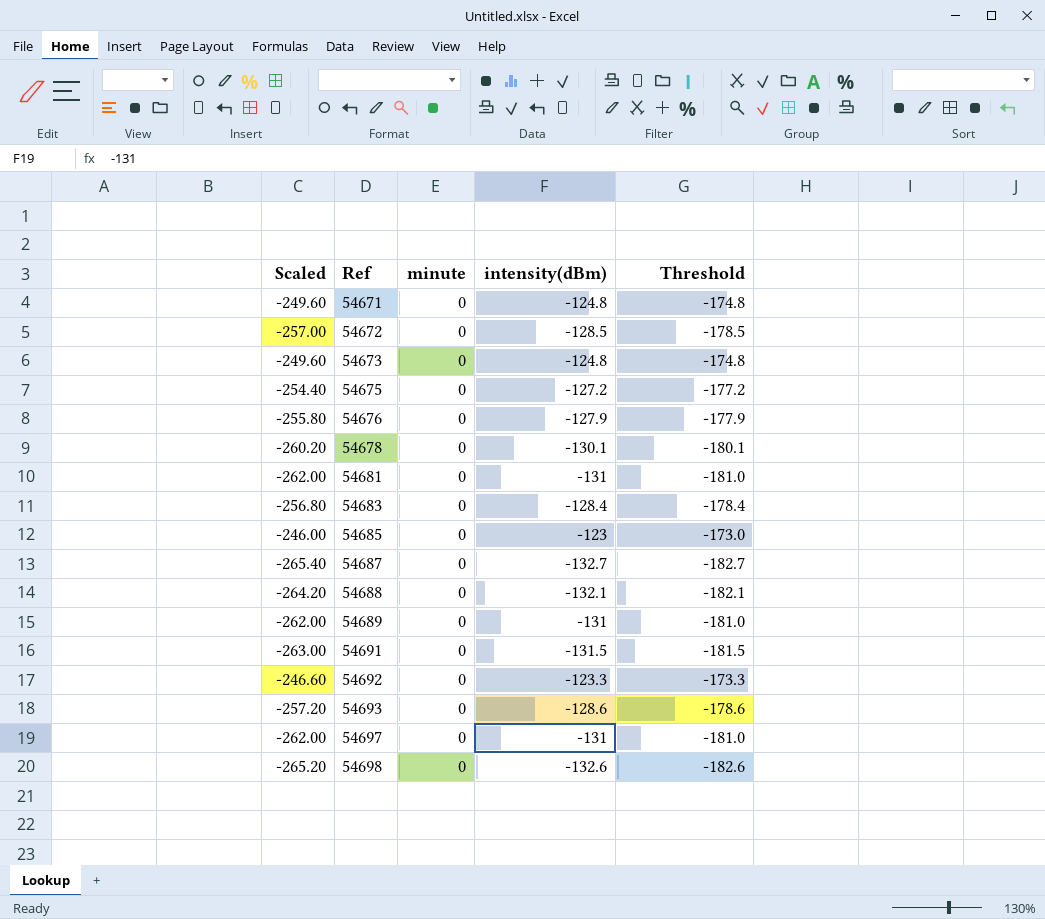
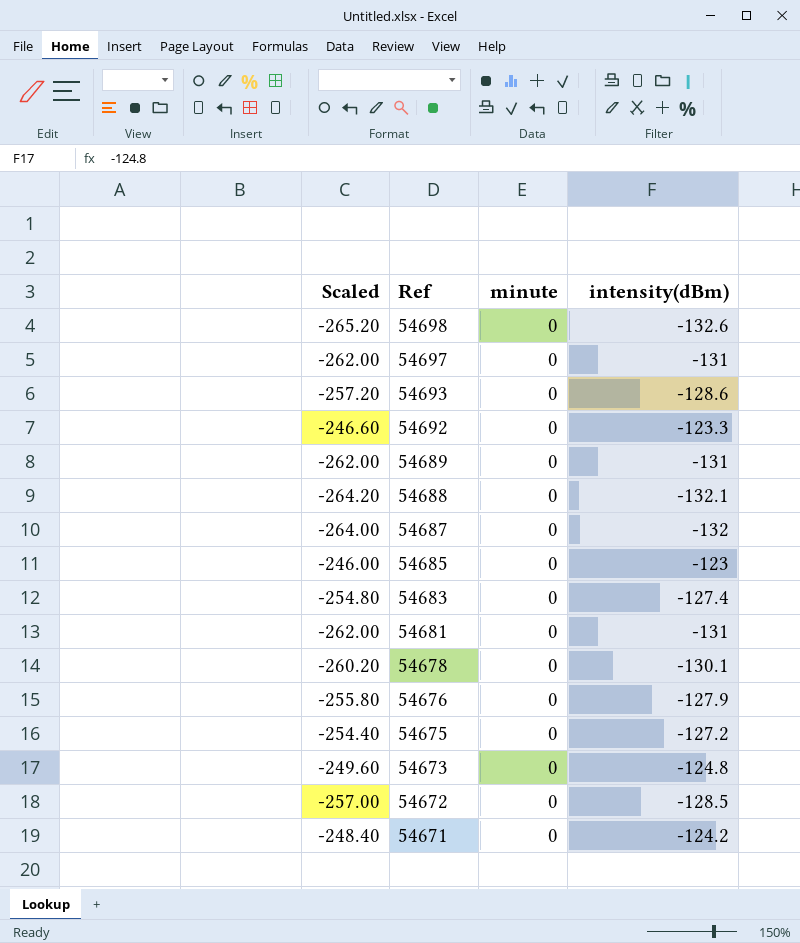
row order: Ref ascending -> Ref descending
column Threshold | formula: [intensity(dBm)] - 50 -> none
row 54691: -263.00 | 0 | -131.5 | -181.5 -> none
54687 | Scaled: -265.40 -> -264.00
54687 | intensity(dBm): -132.7 -> -132
54683 | Scaled: -256.80 -> -254.80
54683 | intensity(dBm): -128.4 -> -127.4
54671 | Scaled: -249.60 -> -248.40
54671 | intensity(dBm): -124.8 -> -124.2

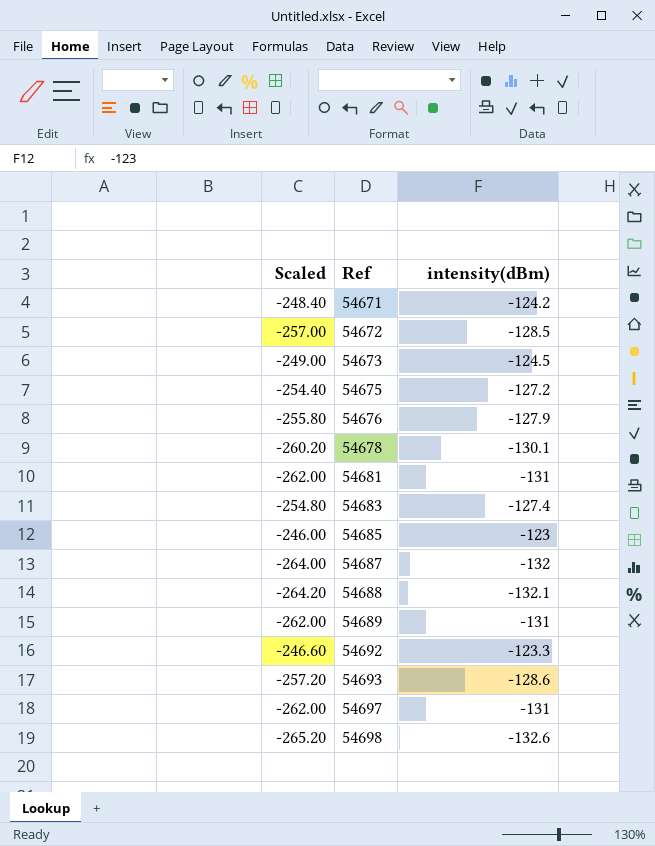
row order: Ref descending -> Ref ascending
column minute | position: 3 -> none
54673 | Scaled: -249.60 -> -249.00
54673 | intensity(dBm): -124.8 -> -124.5

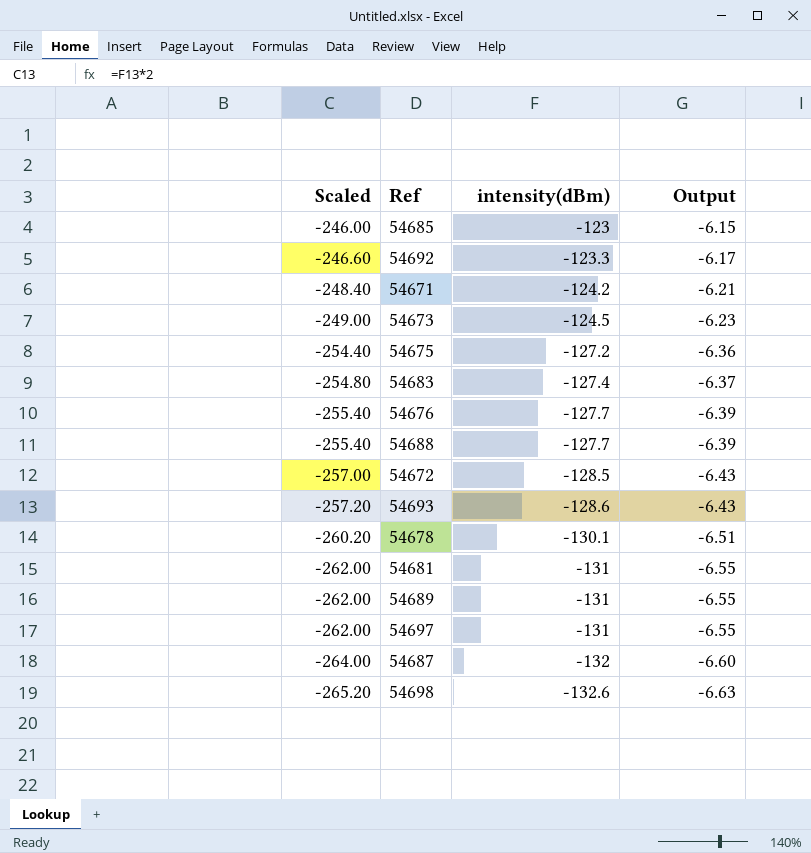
row order: Ref ascending -> Scaled descending
column Output | formula: none -> [intensity(dBm)] * 0.05
54676 | Scaled: -255.80 -> -255.40
54676 | intensity(dBm): -127.9 -> -127.7
54688 | Scaled: -264.20 -> -255.40
54688 | intensity(dBm): -132.1 -> -127.7

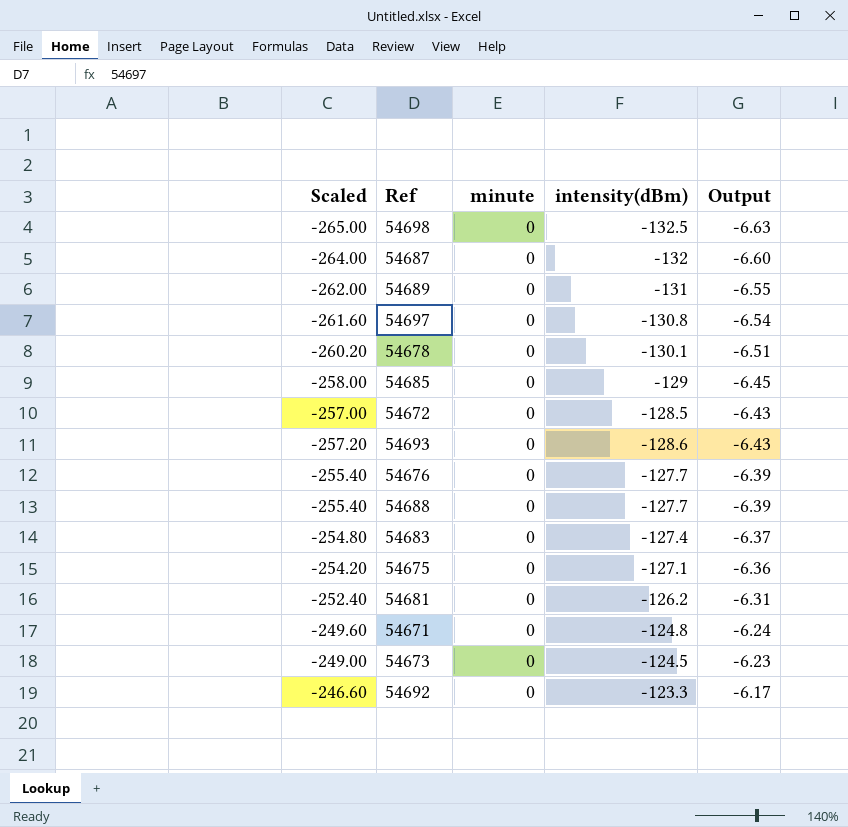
row order: Scaled descending -> Output ascending
column minute | position: none -> 3
54698 | Scaled: -265.20 -> -265.00
54698 | intensity(dBm): -132.6 -> -132.5
54697 | Scaled: -262.00 -> -261.60
54697 | intensity(dBm): -131 -> -130.8
54697 | Output: -6.55 -> -6.54
54685 | Scaled: -246.00 -> -258.00
54685 | intensity(dBm): -123 -> -129
54685 | Output: -6.15 -> -6.45
54675 | Scaled: -254.40 -> -254.20
54675 | intensity(dBm): -127.2 -> -127.1
54681 | Scaled: -262.00 -> -252.40
54681 | intensity(dBm): -131 -> -126.2
54681 | Output: -6.55 -> -6.31
54671 | Scaled: -248.40 -> -249.60
54671 | intensity(dBm): -124.2 -> -124.8
54671 | Output: -6.21 -> -6.24

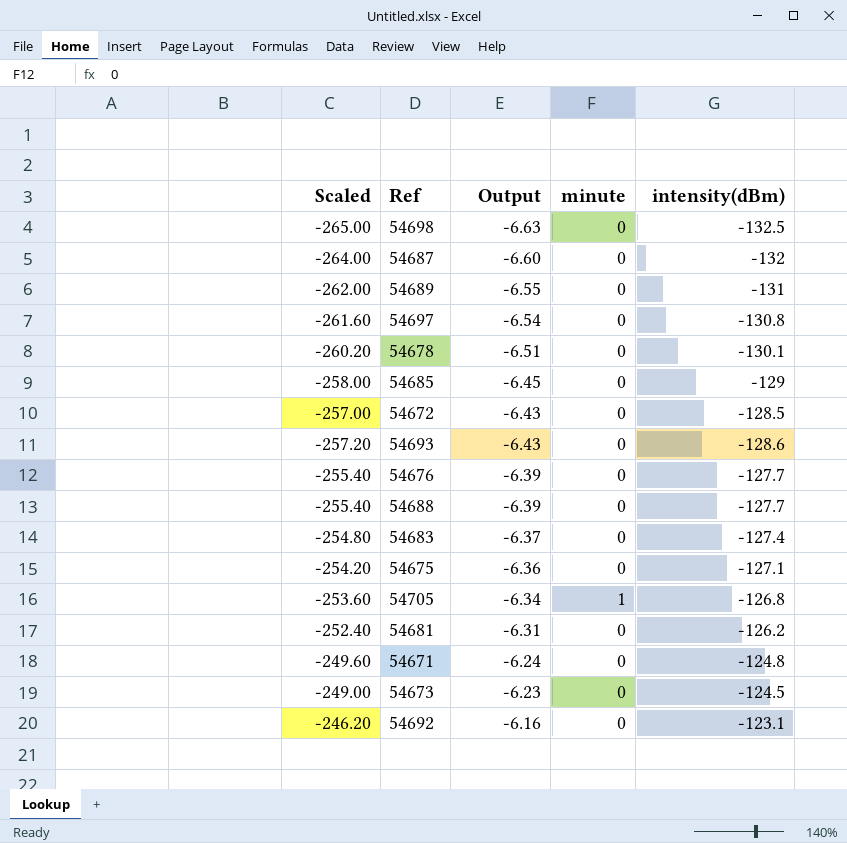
column Output | position: 5 -> 3
row 54705: none -> -253.60 | -6.34 | 1 | -126.8
54692 | Scaled: -246.60 -> -246.20
54692 | Output: -6.17 -> -6.16
54692 | intensity(dBm): -123.3 -> -123.1

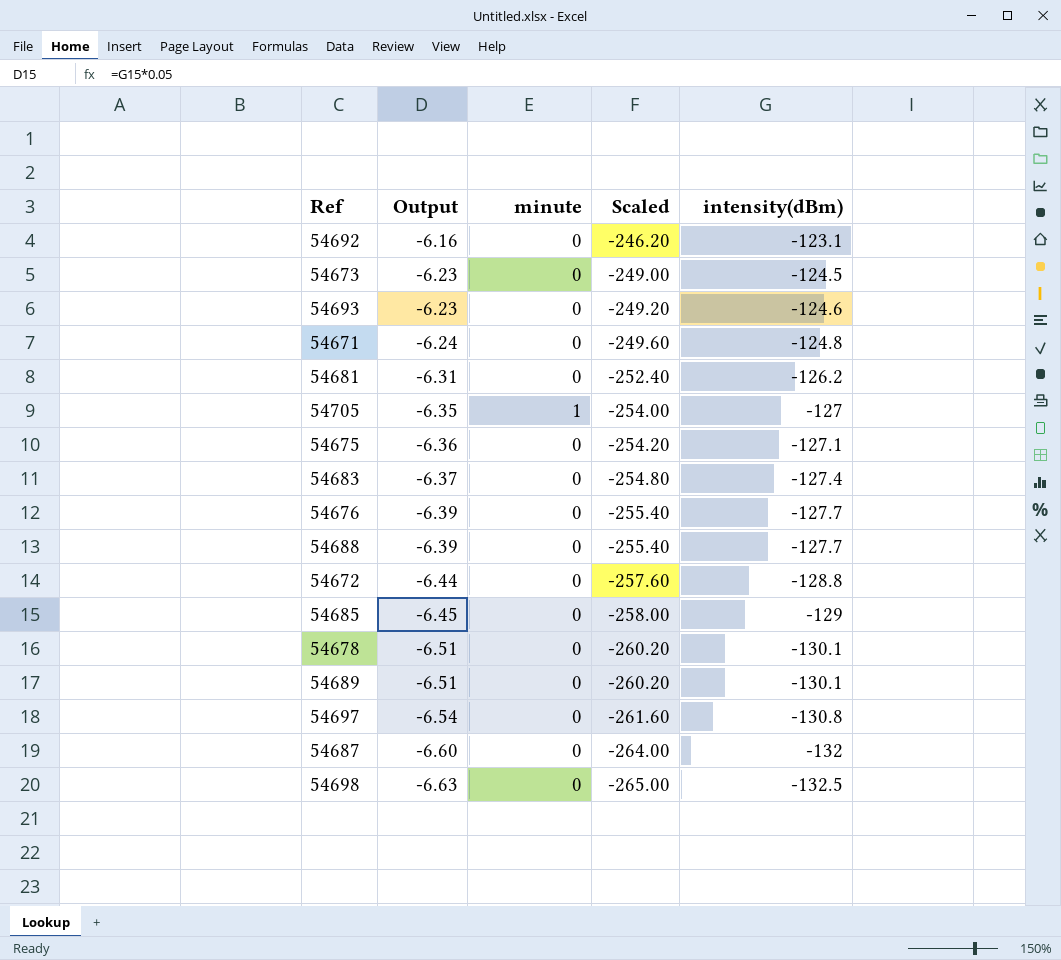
row order: Output ascending -> Output descending
column Scaled | position: 1 -> 4
54693 | Output: -6.43 -> -6.23
54693 | Scaled: -257.20 -> -249.20
54693 | intensity(dBm): -128.6 -> -124.6
54705 | Output: -6.34 -> -6.35
54705 | Scaled: -253.60 -> -254.00
54705 | intensity(dBm): -126.8 -> -127
54672 | Output: -6.43 -> -6.44
54672 | Scaled: -257.00 -> -257.60
54672 | intensity(dBm): -128.5 -> -128.8
54689 | Output: -6.55 -> -6.51
54689 | Scaled: -262.00 -> -260.20
54689 | intensity(dBm): -131 -> -130.1

